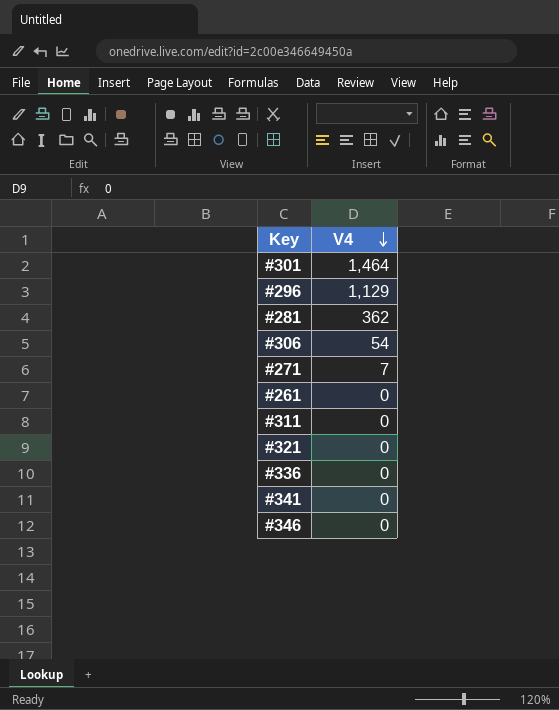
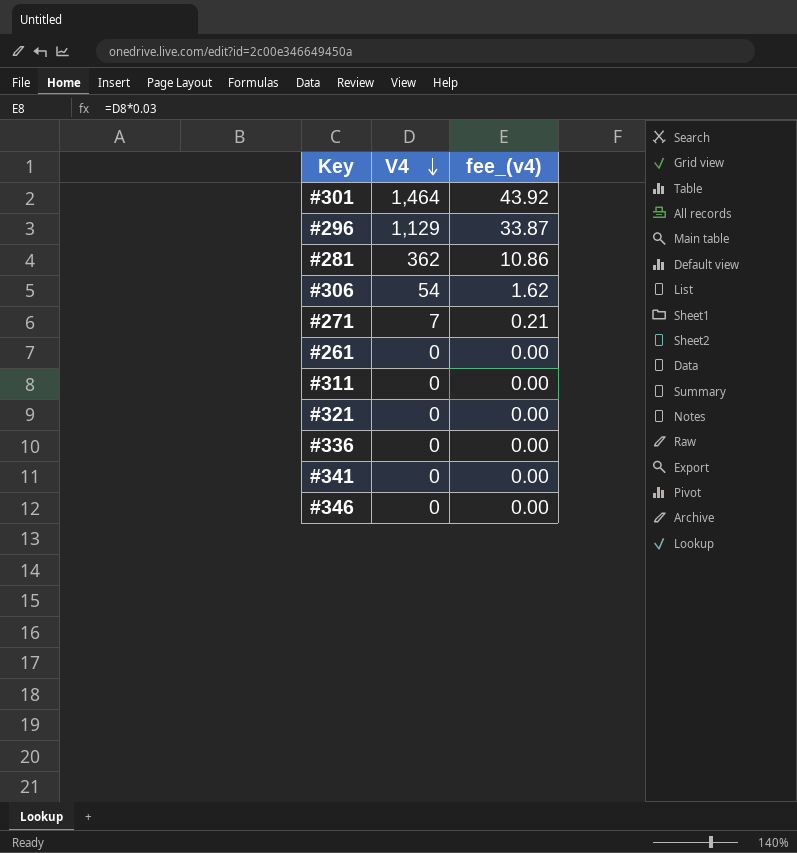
column fee_(v4) | formula: none -> [V4] * 0.03

